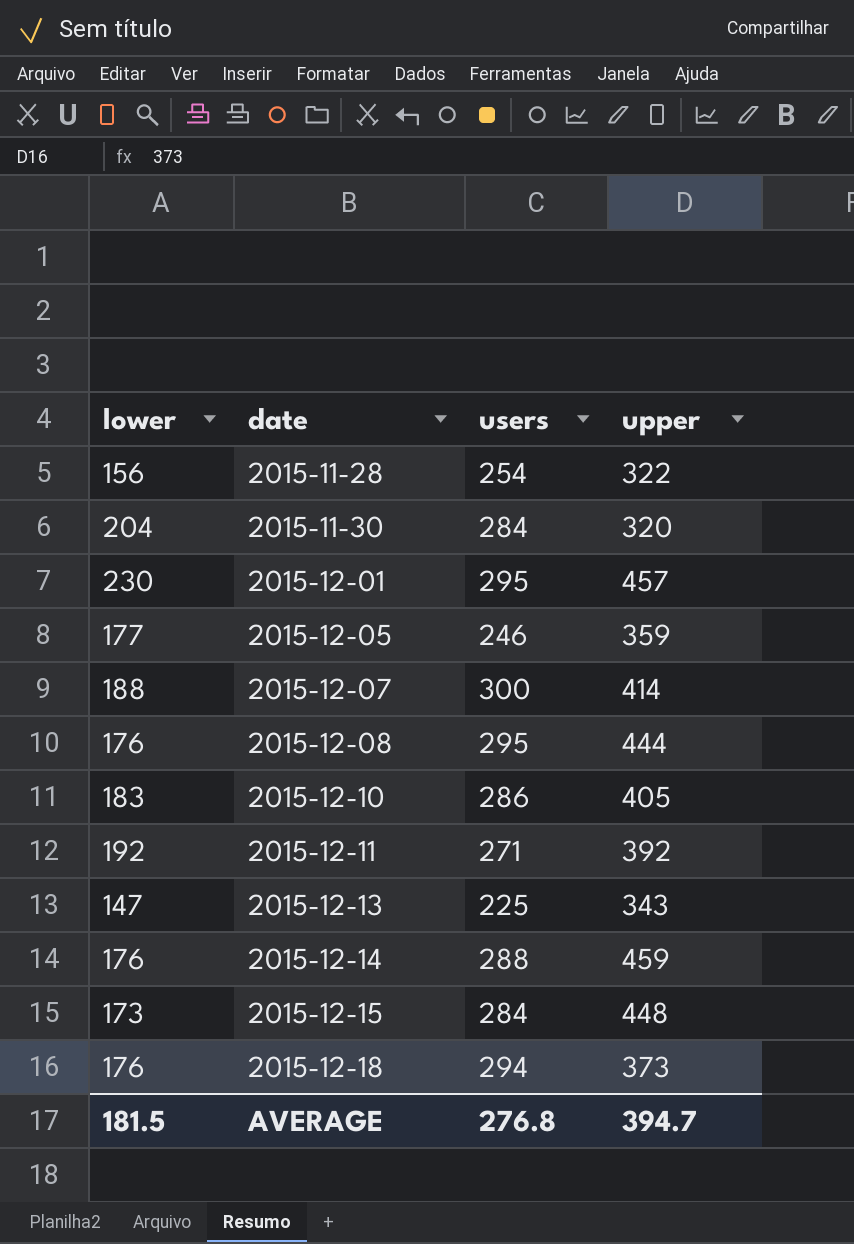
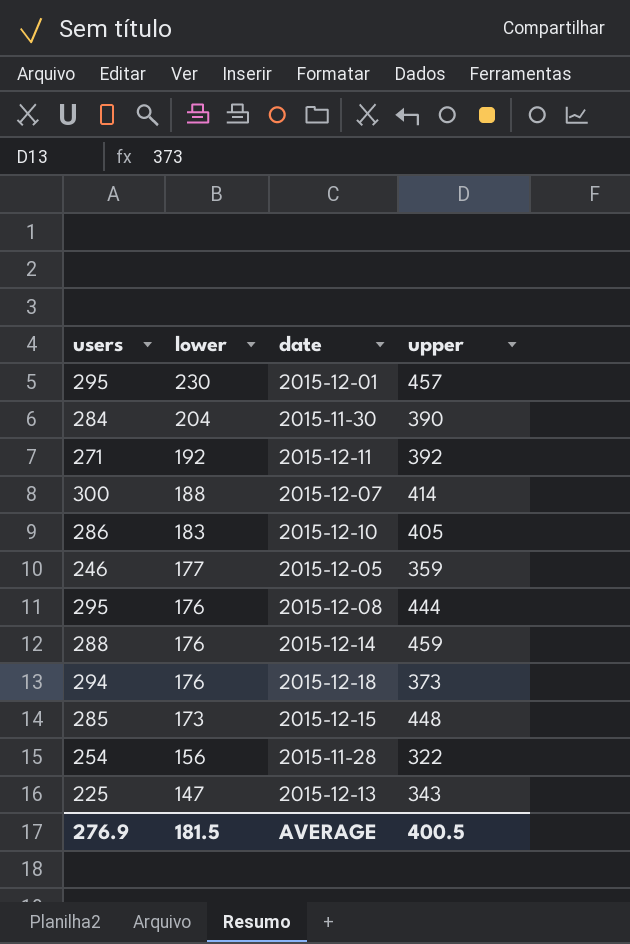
row order: date ascending -> lower descending
column users | position: 3 -> 1
2015-11-30 | upper: 320 -> 390
2015-12-15 | users: 284 -> 285
AVERAGE | users: 276.8 -> 276.9
AVERAGE | upper: 394.7 -> 400.5

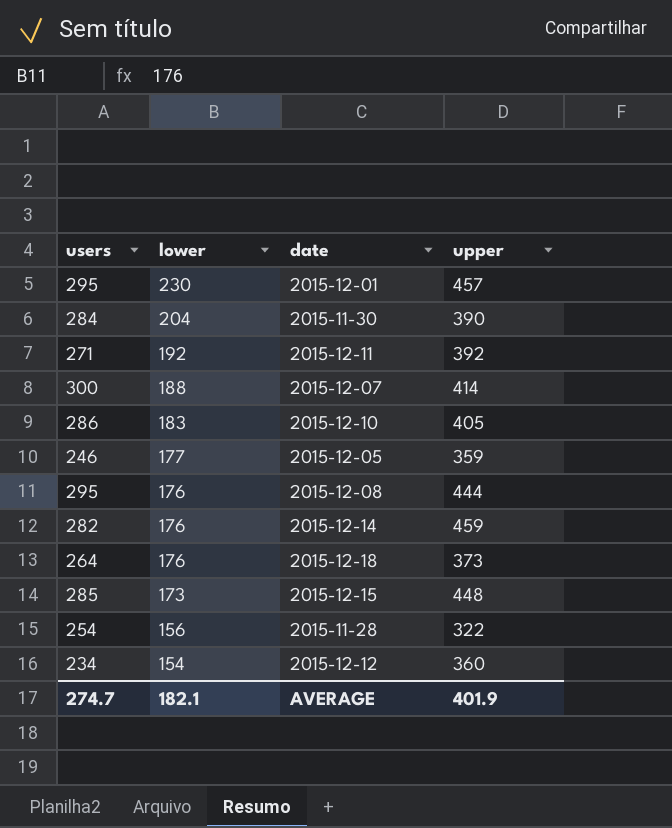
row 2015-12-13: 225 | 147 | 343 -> none
2015-12-14 | users: 288 -> 282
2015-12-18 | users: 294 -> 264
row 2015-12-12: none -> 234 | 154 | 360
AVERAGE | users: 276.9 -> 274.7
AVERAGE | lower: 181.5 -> 182.1
AVERAGE | upper: 400.5 -> 401.9

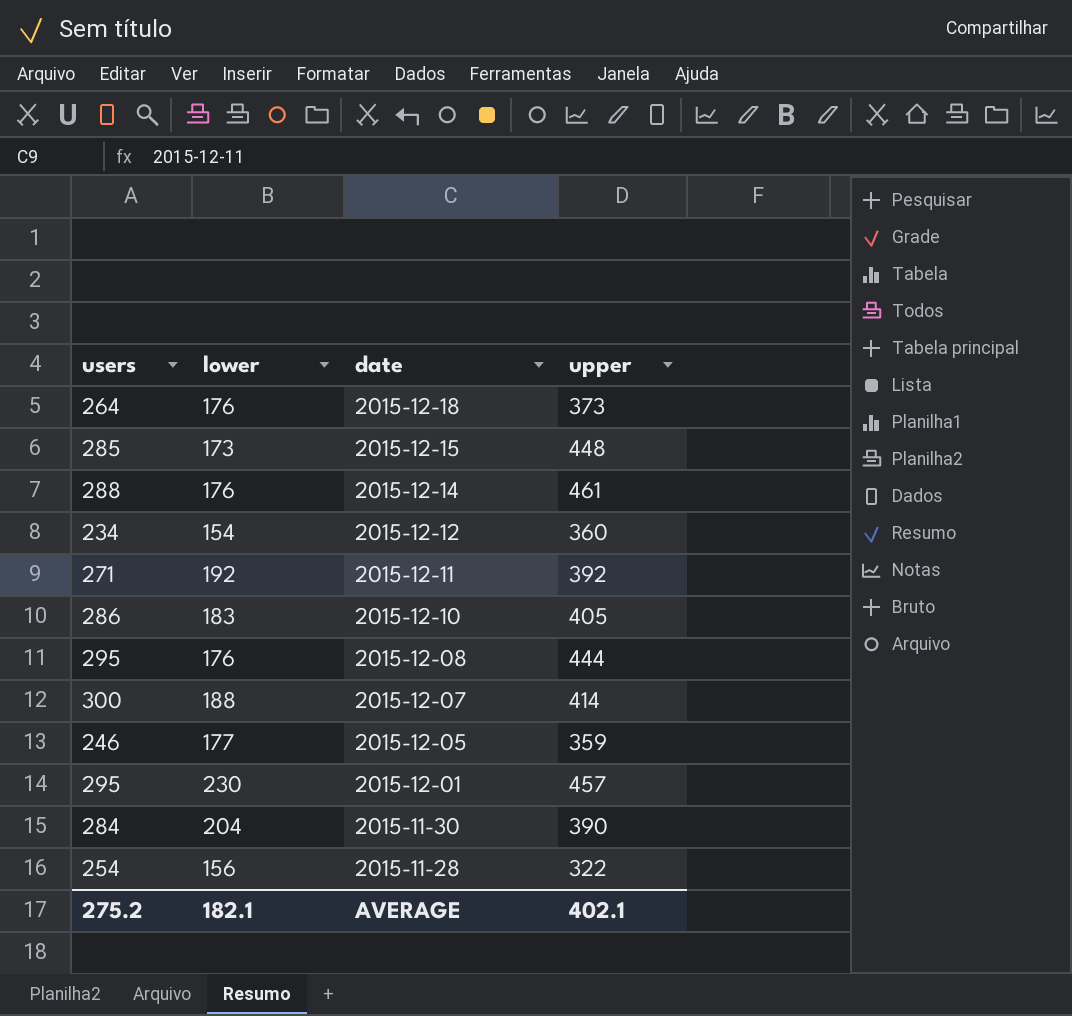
row order: lower descending -> date descending
2015-12-14 | users: 282 -> 288
2015-12-14 | upper: 459 -> 461
AVERAGE | users: 274.7 -> 275.2
AVERAGE | upper: 401.9 -> 402.1

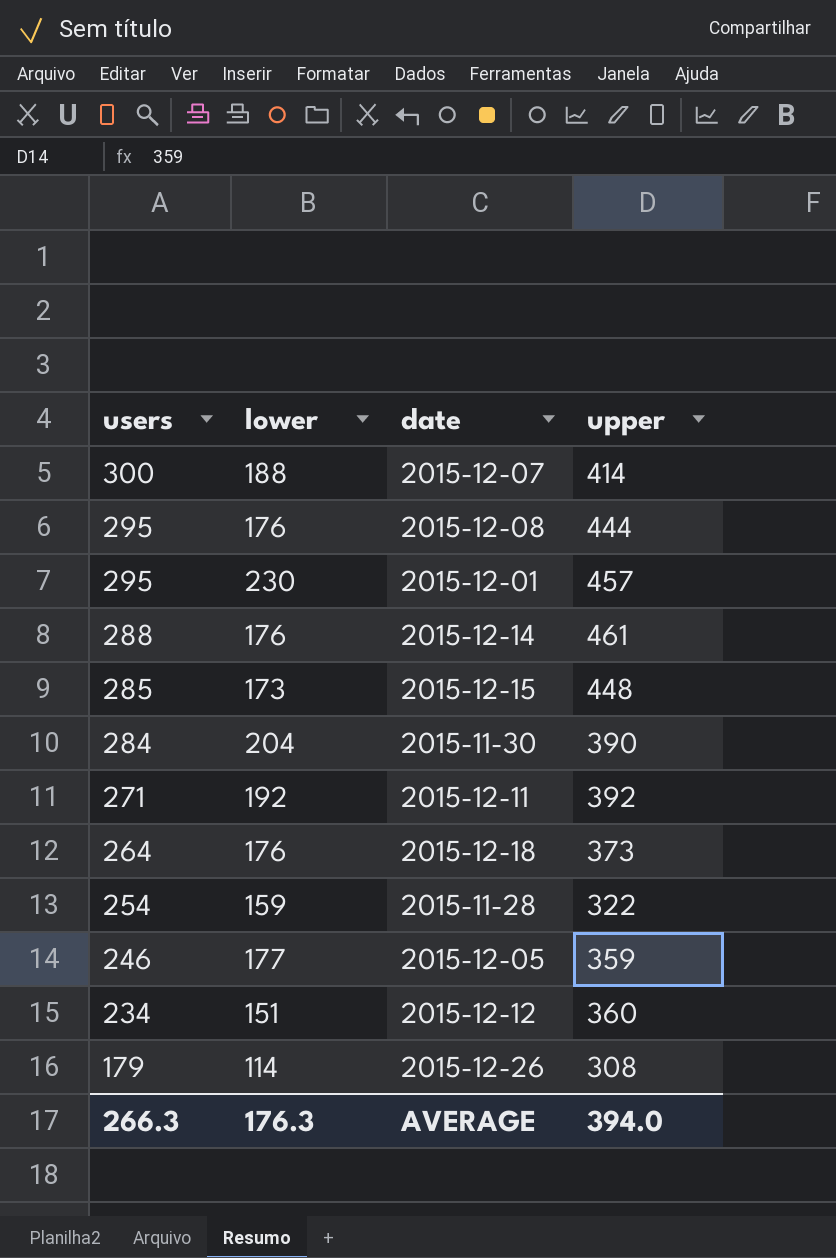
row order: date descending -> users descending
row 2015-12-10: 286 | 183 | 405 -> none
2015-11-28 | lower: 156 -> 159
2015-12-12 | lower: 154 -> 151
row 2015-12-26: none -> 179 | 114 | 308
AVERAGE | users: 275.2 -> 266.3
AVERAGE | lower: 182.1 -> 176.3
AVERAGE | upper: 402.1 -> 394.0

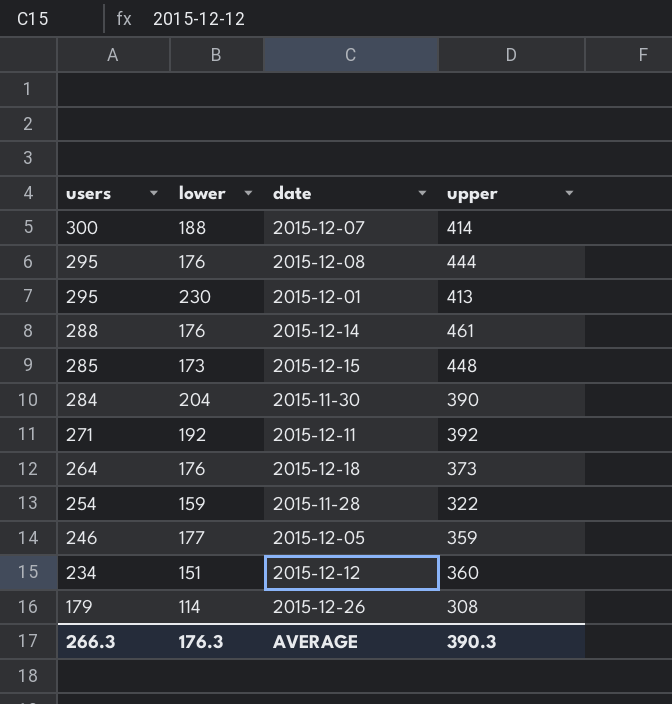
2015-12-01 | upper: 457 -> 413
AVERAGE | upper: 394.0 -> 390.3

